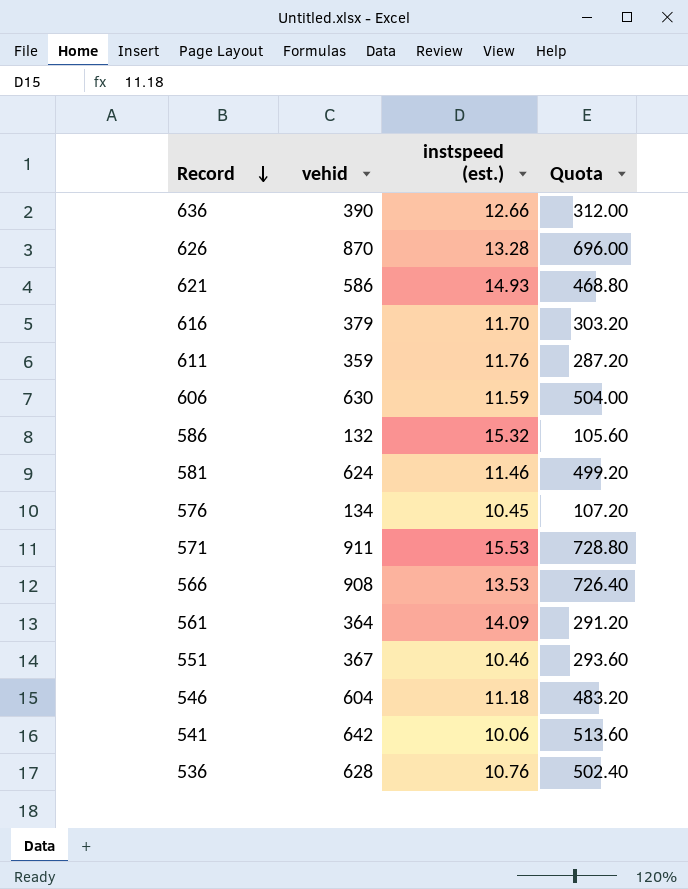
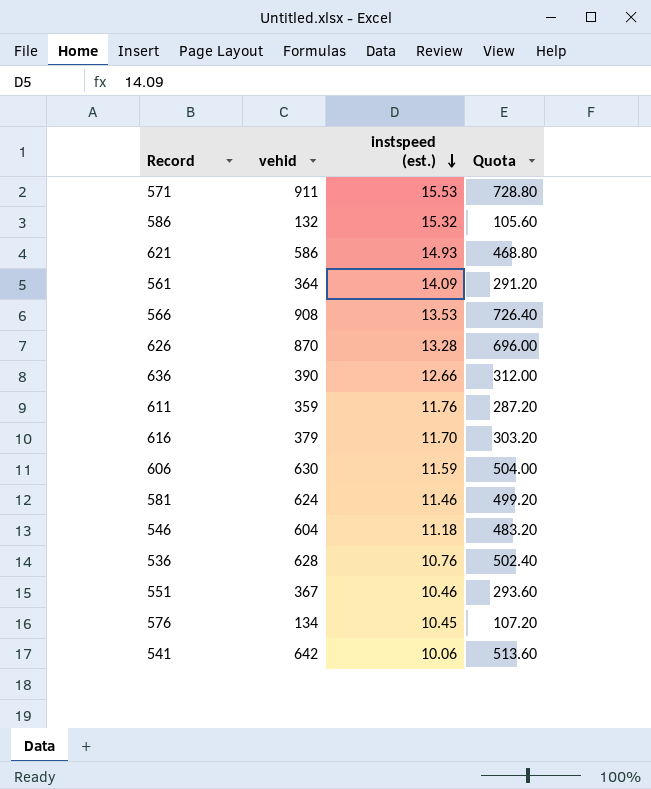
row order: Record descending -> instspeed (est.) descending

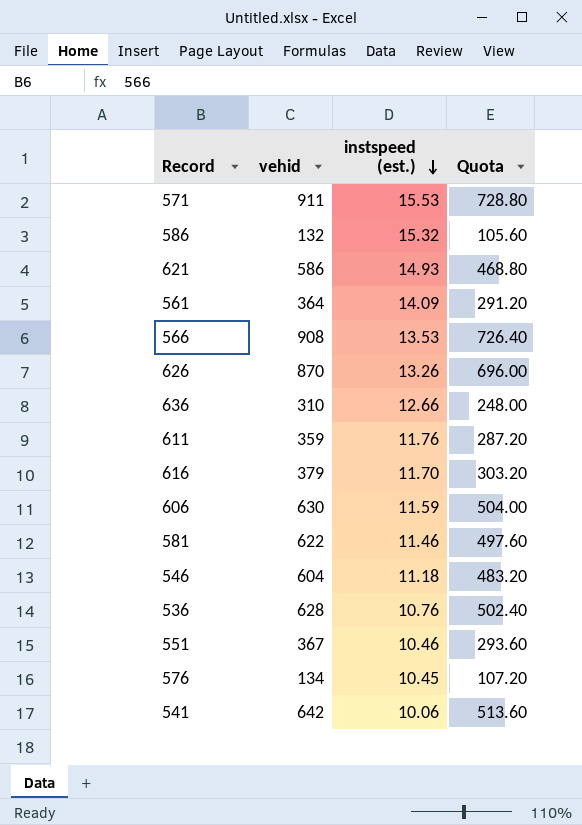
626 | instspeed (est.): 13.28 -> 13.26
636 | vehid: 390 -> 310
636 | Quota: 312.00 -> 248.00
581 | vehid: 624 -> 622
581 | Quota: 499.20 -> 497.60

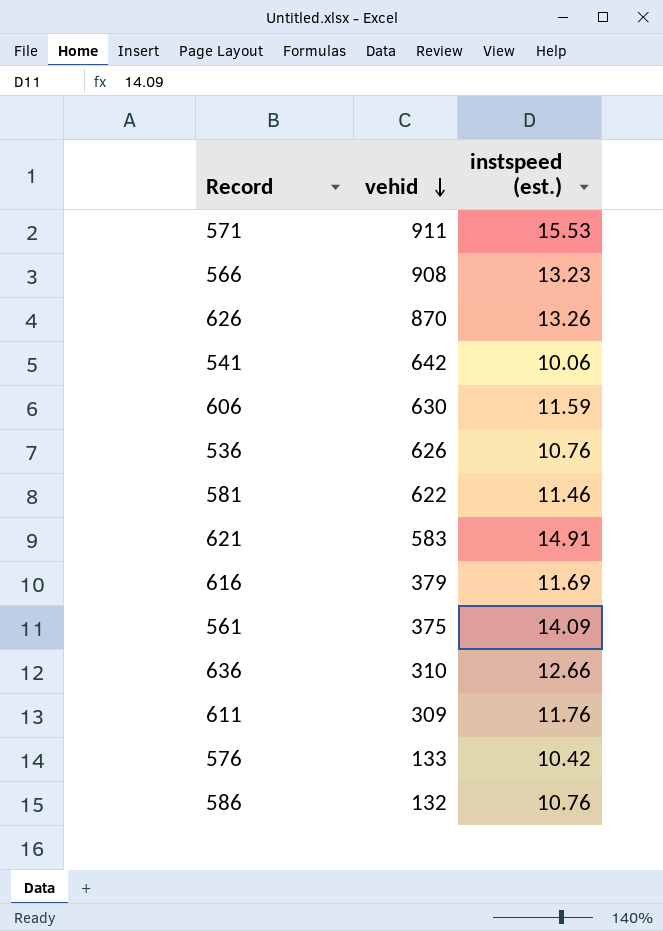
row order: instspeed (est.) descending -> vehid descending
column Quota | formula: [vehid] * 0.8 -> none
row 546: 604 | 11.18 | 483.20 -> none
row 551: 367 | 10.46 | 293.60 -> none
566 | instspeed (est.): 13.53 -> 13.23
536 | vehid: 628 -> 626
621 | vehid: 586 -> 583
621 | instspeed (est.): 14.93 -> 14.91
616 | instspeed (est.): 11.70 -> 11.69
561 | vehid: 364 -> 375
611 | vehid: 359 -> 309
576 | vehid: 134 -> 133
576 | instspeed (est.): 10.45 -> 10.42
586 | instspeed (est.): 15.32 -> 10.76

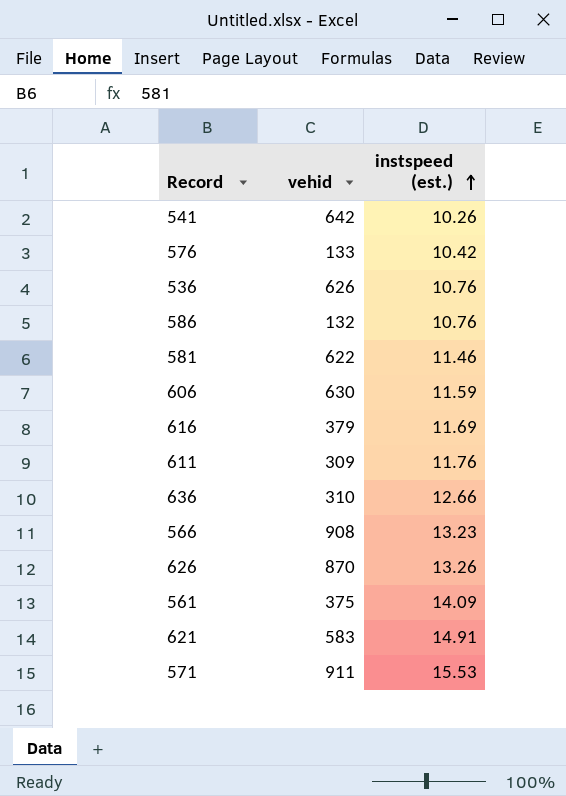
row order: vehid descending -> instspeed (est.) ascending
541 | instspeed (est.): 10.06 -> 10.26

